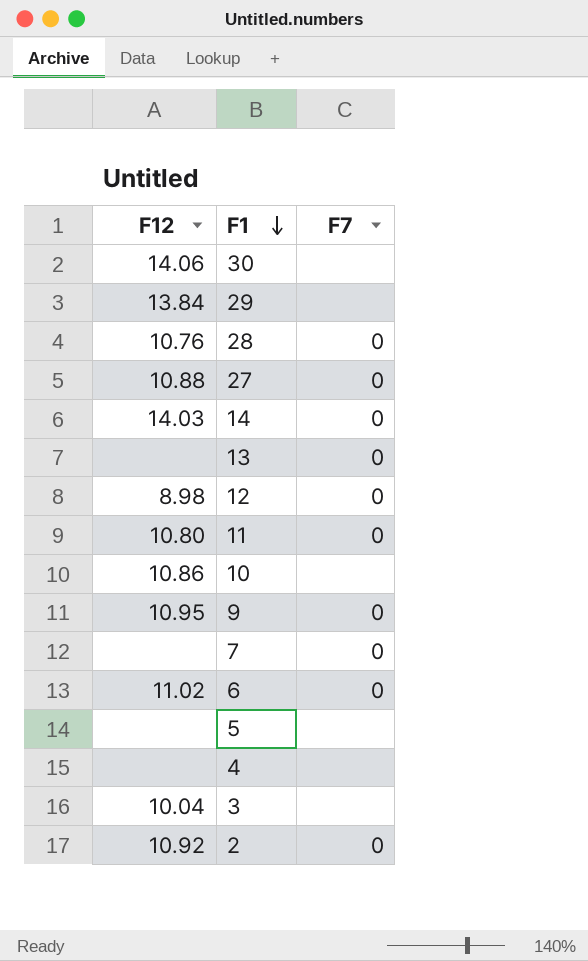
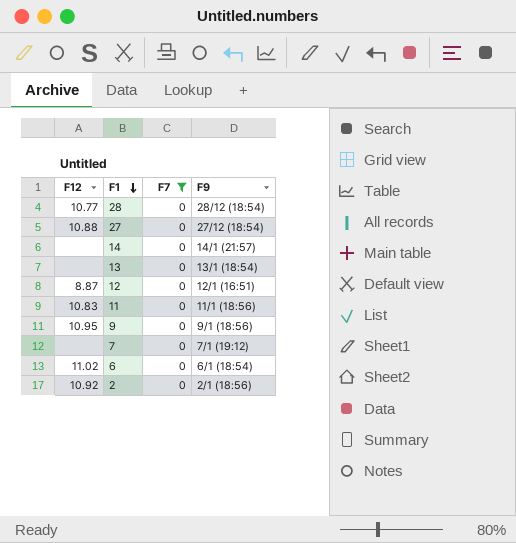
filter: none -> F7 = 0
column F9 | position: none -> 4
28 | F12: 10.76 -> 10.77
14 | F12: 14.03 -> none
12 | F12: 8.98 -> 8.87
11 | F12: 10.80 -> 10.83

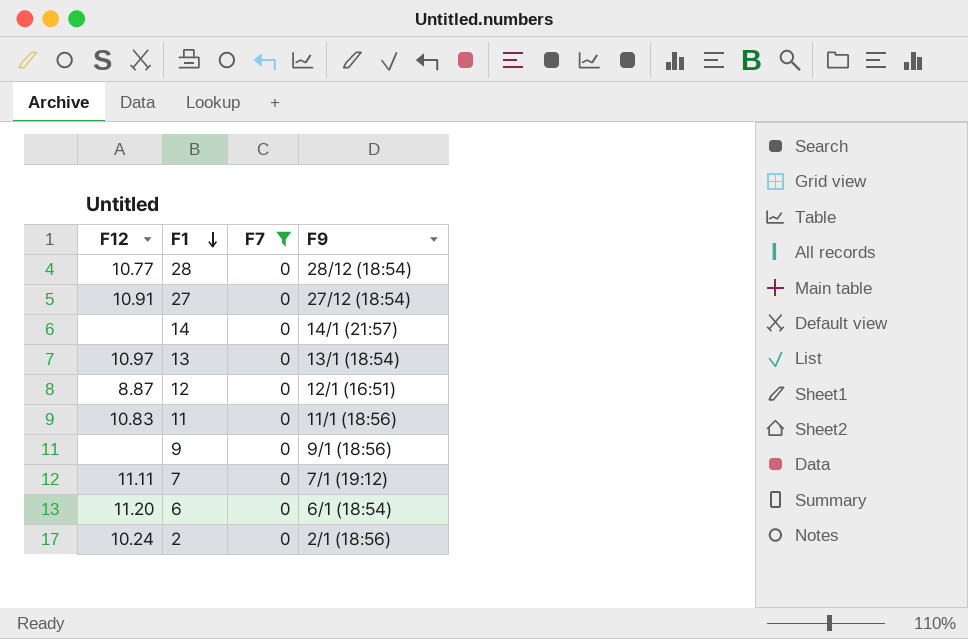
27 | F12: 10.88 -> 10.91
13 | F12: none -> 10.97
9 | F12: 10.95 -> none
7 | F12: none -> 11.11
6 | F12: 11.02 -> 11.20
2 | F12: 10.92 -> 10.24

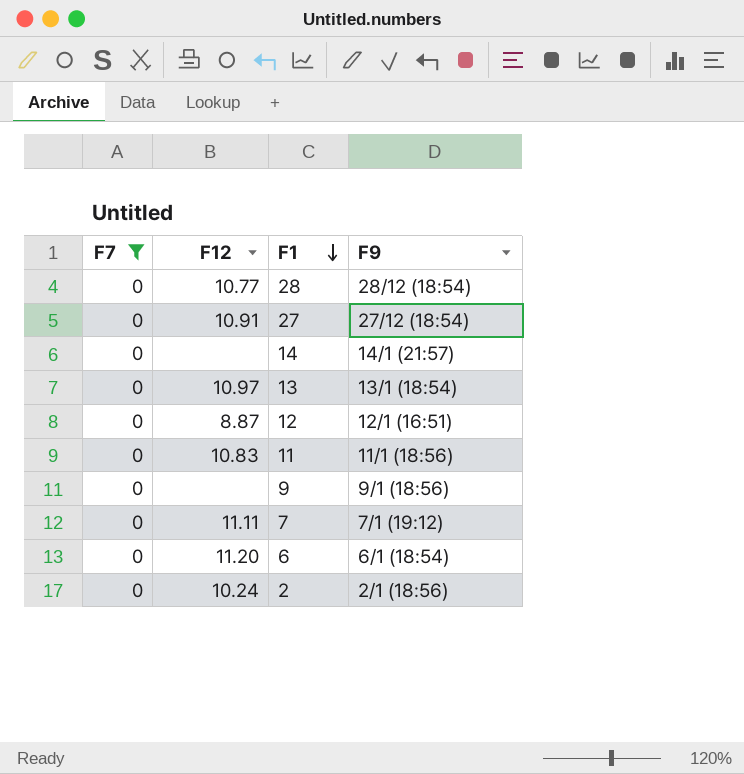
column F7 | position: 3 -> 1

